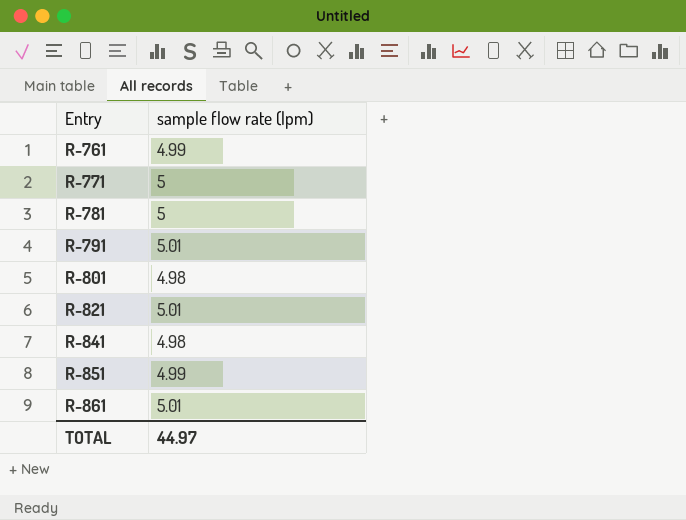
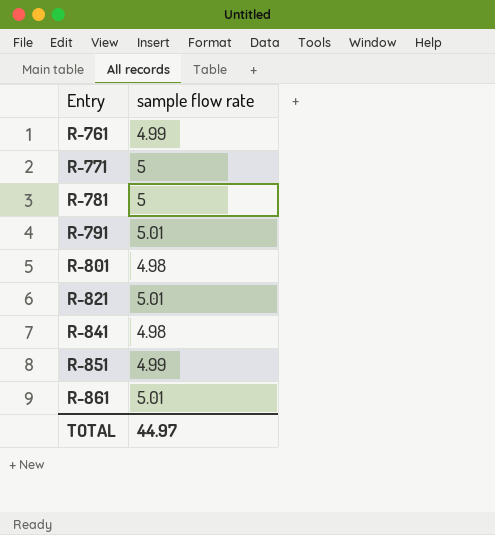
column name: sample flow rate (lpm) -> sample flow rate

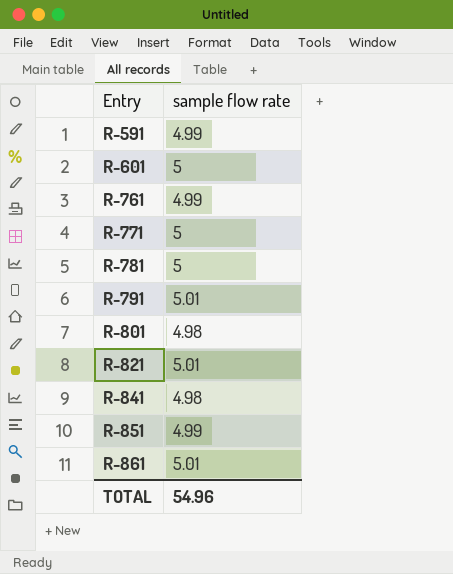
row R-591: none -> 4.99
row R-601: none -> 5
TOTAL | sample flow rate: 44.97 -> 54.96

